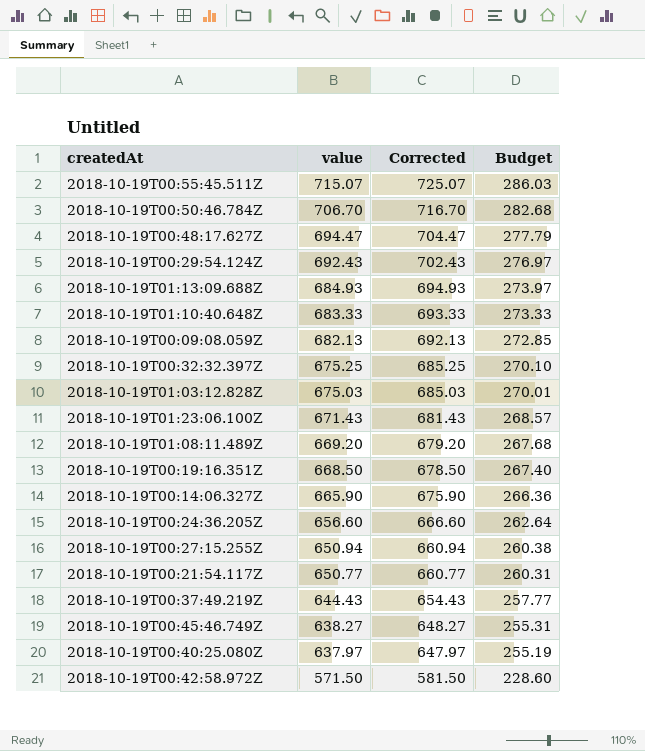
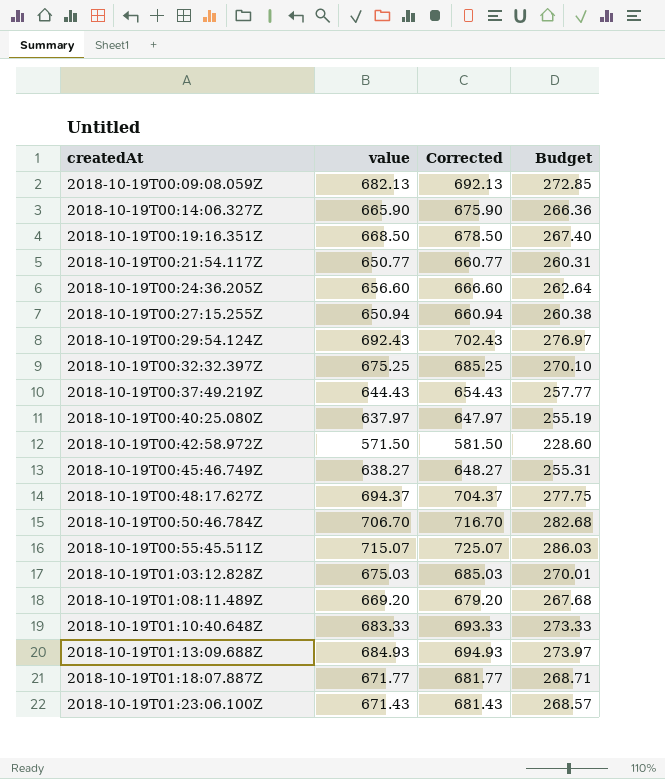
row order: value descending -> createdAt ascending
2018-10-19T00:48:17.627Z | value: 694.47 -> 694.37
2018-10-19T00:48:17.627Z | Corrected: 704.47 -> 704.37
2018-10-19T00:48:17.627Z | Budget: 277.79 -> 277.75
row 2018-10-19T01:18:07.887Z: none -> 671.77 | 681.77 | 268.71

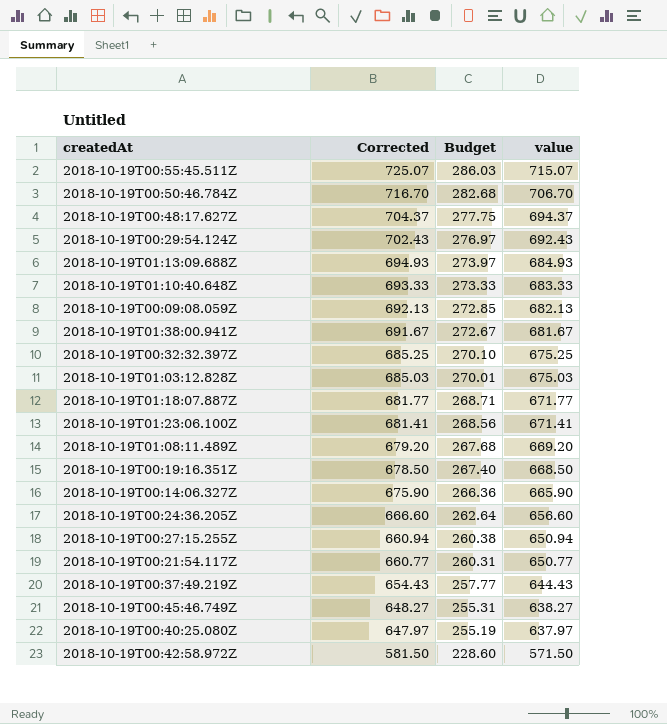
row order: createdAt ascending -> Corrected descending
column value | position: 2 -> 4
row 2018-10-19T01:38:00.941Z: none -> 691.67 | 272.67 | 681.67
2018-10-19T01:23:06.100Z | Corrected: 681.43 -> 681.41
2018-10-19T01:23:06.100Z | Budget: 268.57 -> 268.56
2018-10-19T01:23:06.100Z | value: 671.43 -> 671.41

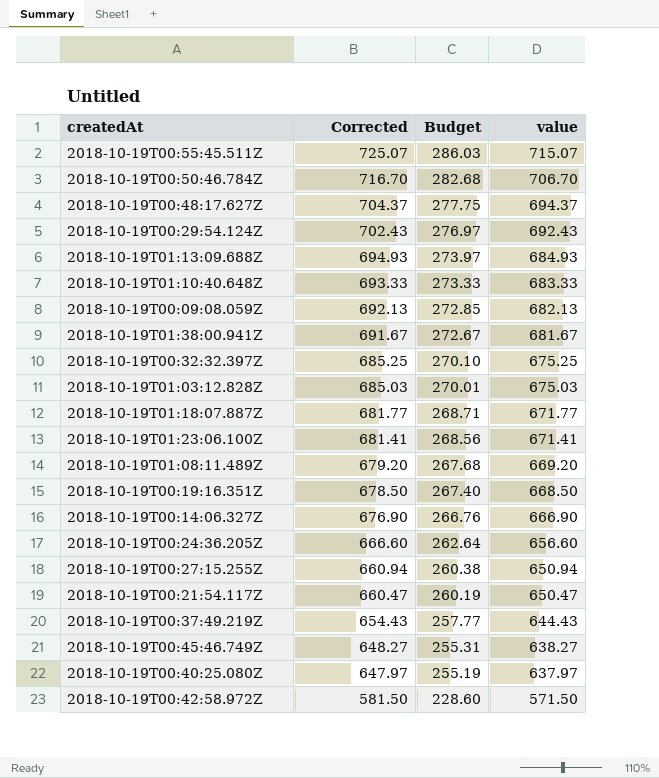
2018-10-19T00:14:06.327Z | Corrected: 675.90 -> 676.90
2018-10-19T00:14:06.327Z | Budget: 266.36 -> 266.76
2018-10-19T00:14:06.327Z | value: 665.90 -> 666.90
2018-10-19T00:21:54.117Z | Corrected: 660.77 -> 660.47
2018-10-19T00:21:54.117Z | Budget: 260.31 -> 260.19
2018-10-19T00:21:54.117Z | value: 650.77 -> 650.47

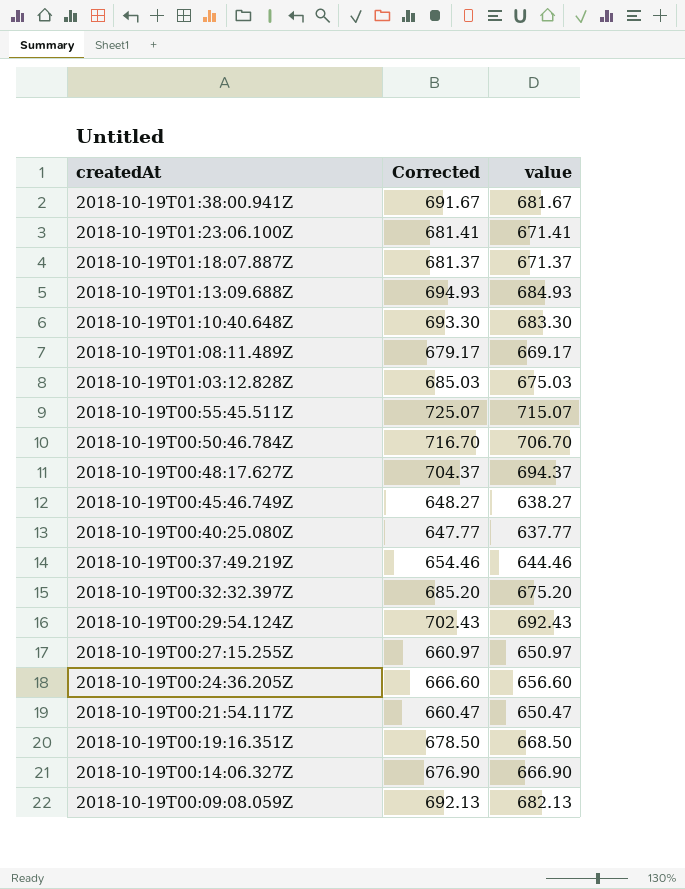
row order: Corrected descending -> createdAt descending
column Budget | formula: [value] * 0.4 -> none
row 2018-10-19T00:42:58.972Z: 581.50 | 228.60 | 571.50 -> none
2018-10-19T01:18:07.887Z | Corrected: 681.77 -> 681.37
2018-10-19T01:18:07.887Z | value: 671.77 -> 671.37
2018-10-19T01:10:40.648Z | Corrected: 693.33 -> 693.30
2018-10-19T01:10:40.648Z | value: 683.33 -> 683.30
2018-10-19T01:08:11.489Z | Corrected: 679.20 -> 679.17
2018-10-19T01:08:11.489Z | value: 669.20 -> 669.17
2018-10-19T00:40:25.080Z | Corrected: 647.97 -> 647.77
2018-10-19T00:40:25.080Z | value: 637.97 -> 637.77
2018-10-19T00:37:49.219Z | Corrected: 654.43 -> 654.46
2018-10-19T00:37:49.219Z | value: 644.43 -> 644.46
2018-10-19T00:32:32.397Z | Corrected: 685.25 -> 685.20
2018-10-19T00:32:32.397Z | value: 675.25 -> 675.20
2018-10-19T00:27:15.255Z | Corrected: 660.94 -> 660.97
2018-10-19T00:27:15.255Z | value: 650.94 -> 650.97

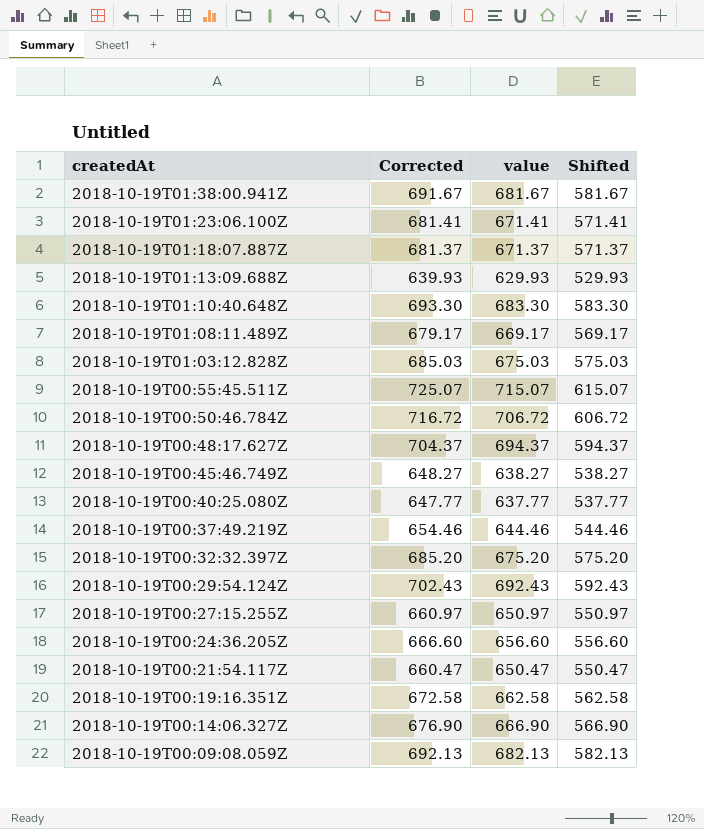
column Shifted | formula: none -> [value] - 100
2018-10-19T01:13:09.688Z | Corrected: 694.93 -> 639.93
2018-10-19T01:13:09.688Z | value: 684.93 -> 629.93
2018-10-19T00:50:46.784Z | Corrected: 716.70 -> 716.72
2018-10-19T00:50:46.784Z | value: 706.70 -> 706.72
2018-10-19T00:19:16.351Z | Corrected: 678.50 -> 672.58
2018-10-19T00:19:16.351Z | value: 668.50 -> 662.58

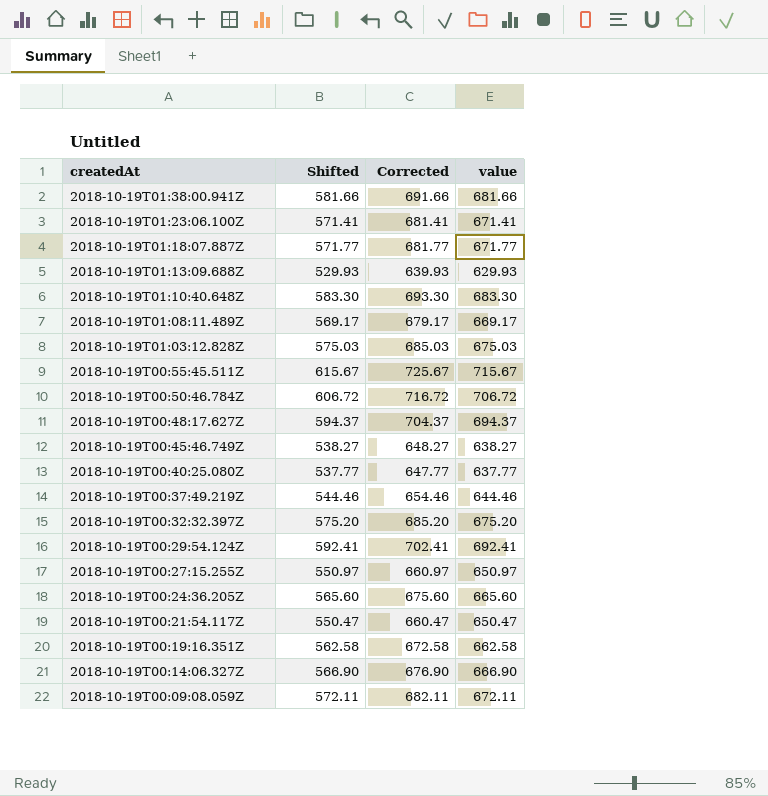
column Shifted | position: 4 -> 2
2018-10-19T01:38:00.941Z | Shifted: 581.67 -> 581.66
2018-10-19T01:38:00.941Z | Corrected: 691.67 -> 691.66
2018-10-19T01:38:00.941Z | value: 681.67 -> 681.66
2018-10-19T01:18:07.887Z | Shifted: 571.37 -> 571.77
2018-10-19T01:18:07.887Z | Corrected: 681.37 -> 681.77
2018-10-19T01:18:07.887Z | value: 671.37 -> 671.77
2018-10-19T00:55:45.511Z | Shifted: 615.07 -> 615.67
2018-10-19T00:55:45.511Z | Corrected: 725.07 -> 725.67
2018-10-19T00:55:45.511Z | value: 715.07 -> 715.67
2018-10-19T00:29:54.124Z | Shifted: 592.43 -> 592.41
2018-10-19T00:29:54.124Z | Corrected: 702.43 -> 702.41
2018-10-19T00:29:54.124Z | value: 692.43 -> 692.41
2018-10-19T00:24:36.205Z | Shifted: 556.60 -> 565.60
2018-10-19T00:24:36.205Z | Corrected: 666.60 -> 675.60
2018-10-19T00:24:36.205Z | value: 656.60 -> 665.60
2018-10-19T00:09:08.059Z | Shifted: 582.13 -> 572.11
2018-10-19T00:09:08.059Z | Corrected: 692.13 -> 682.11
2018-10-19T00:09:08.059Z | value: 682.13 -> 672.11

